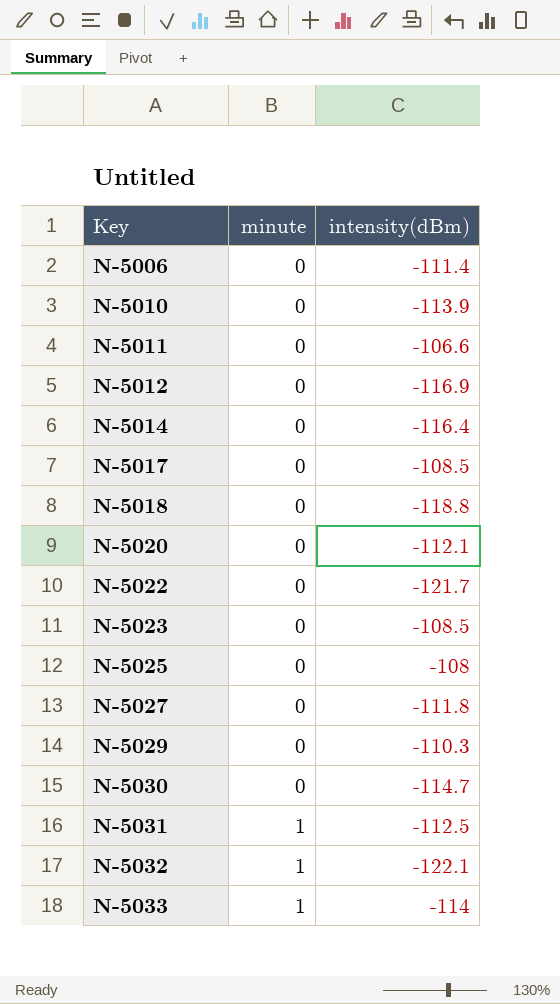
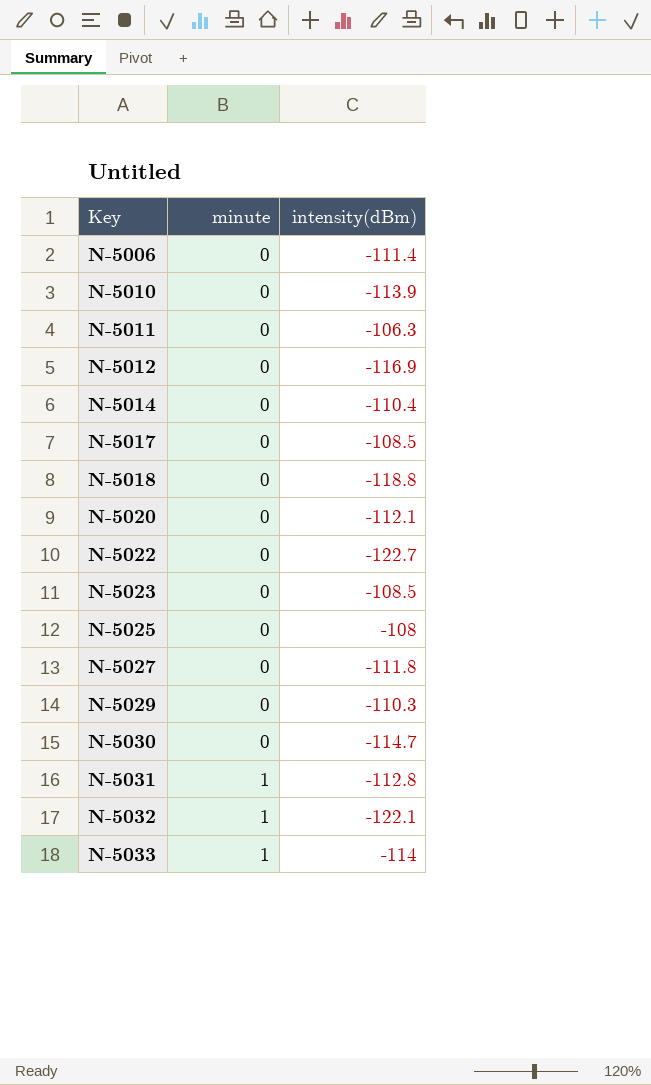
N-5011 | intensity(dBm): -106.6 -> -106.3
N-5014 | intensity(dBm): -116.4 -> -110.4
N-5022 | intensity(dBm): -121.7 -> -122.7
N-5031 | intensity(dBm): -112.5 -> -112.8

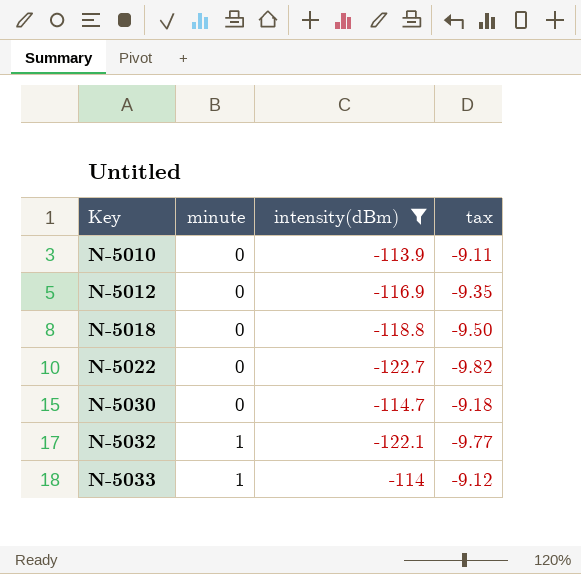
filter: none -> intensity(dBm) <= -113.9
column tax | formula: none -> [intensity(dBm)] * 0.08

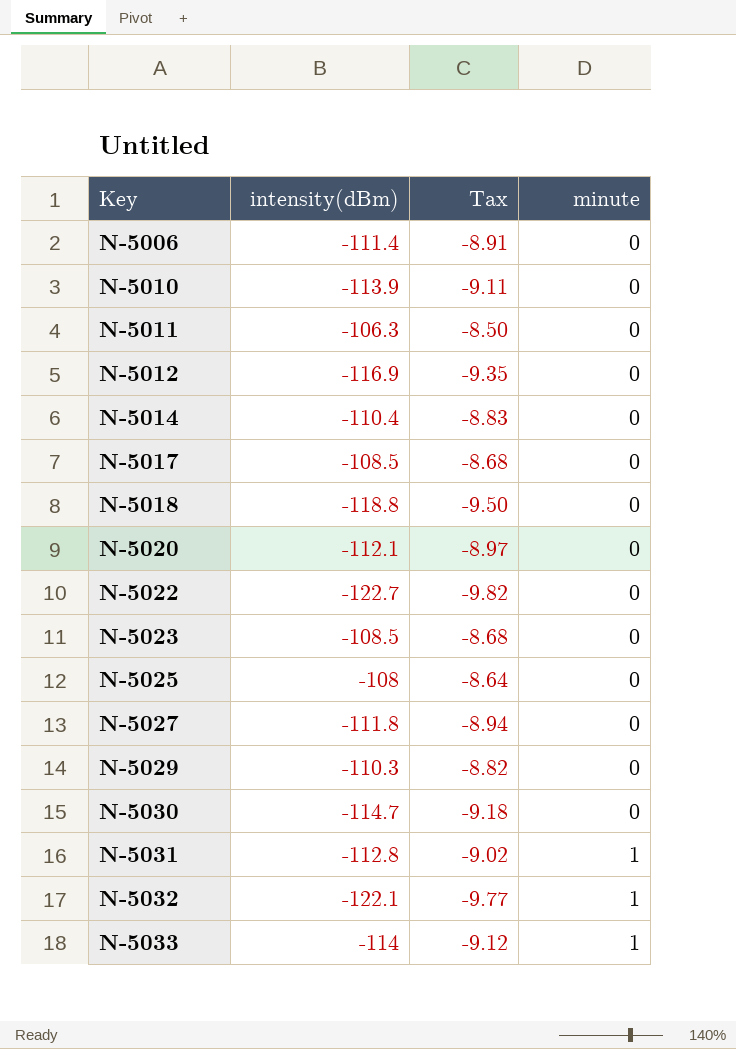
filter: intensity(dBm) <= -113.9 -> none
column name: tax -> Tax
column minute | position: 2 -> 4

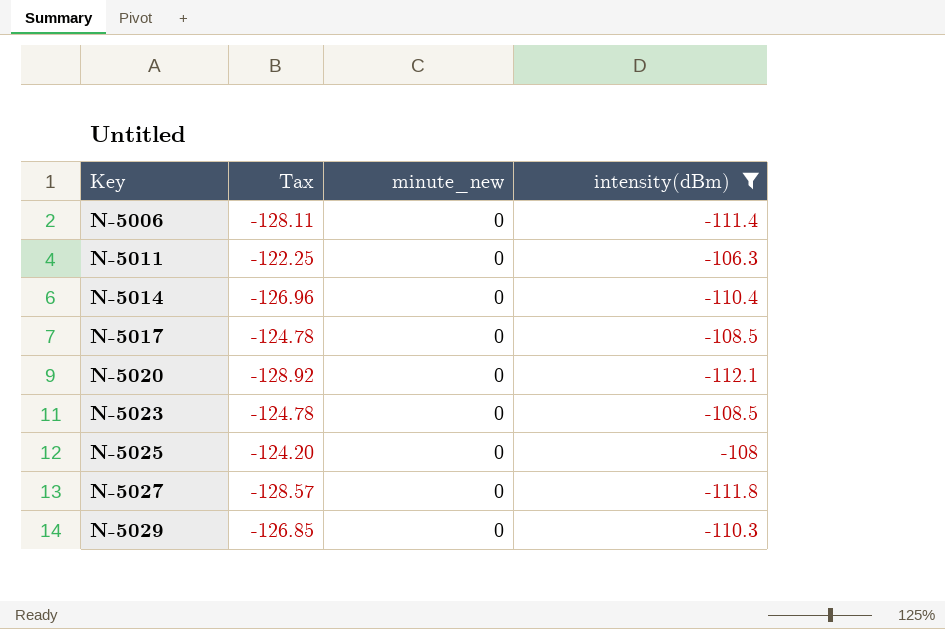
filter: none -> intensity(dBm) >= -112.1
column Tax | formula: [intensity(dBm)] * 0.08 -> [intensity(dBm)] * 1.15
column name: minute -> minute_new
column intensity(dBm) | position: 2 -> 4

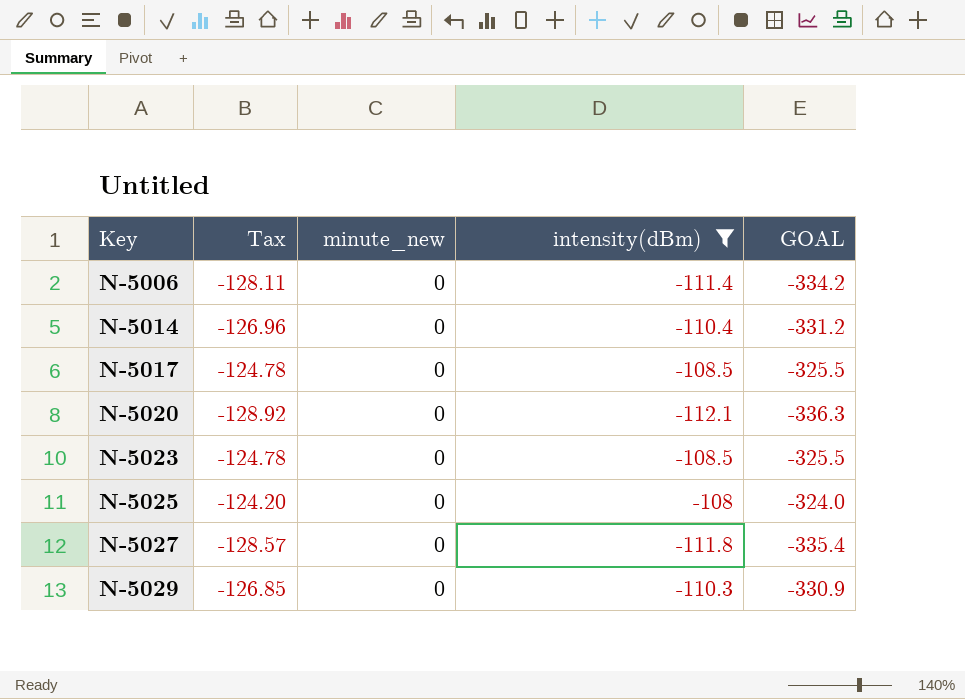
column GOAL | formula: none -> [intensity(dBm)] * 3
row N-5011: -122.25 | 0 | -106.3 -> none

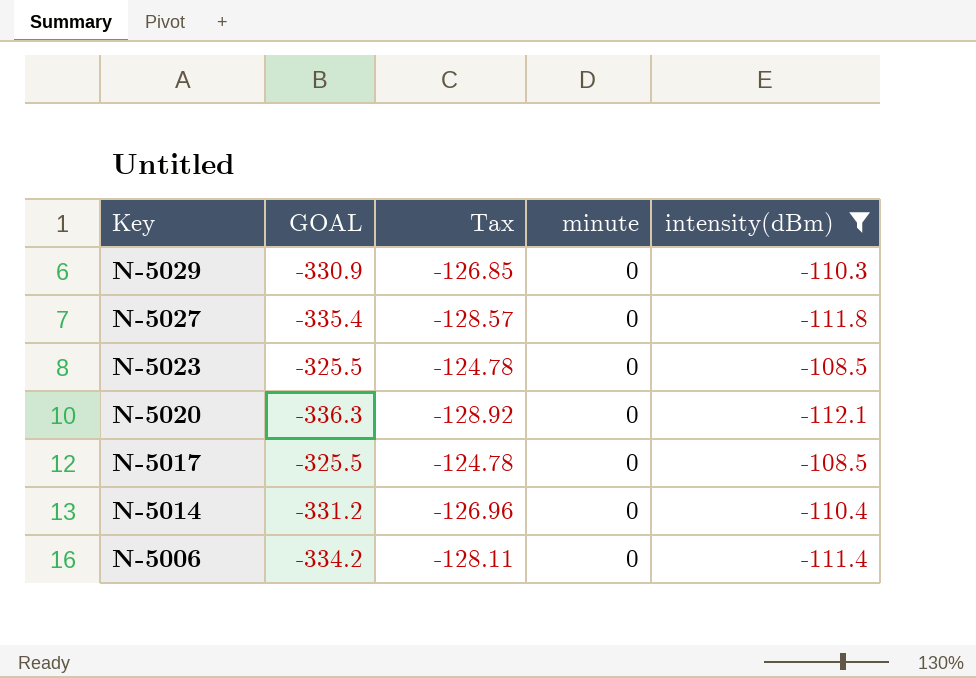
row order: Key ascending -> Key descending
column GOAL | position: 5 -> 2
column name: minute_new -> minute
row N-5025: -124.20 | 0 | -108 | -324.0 -> none

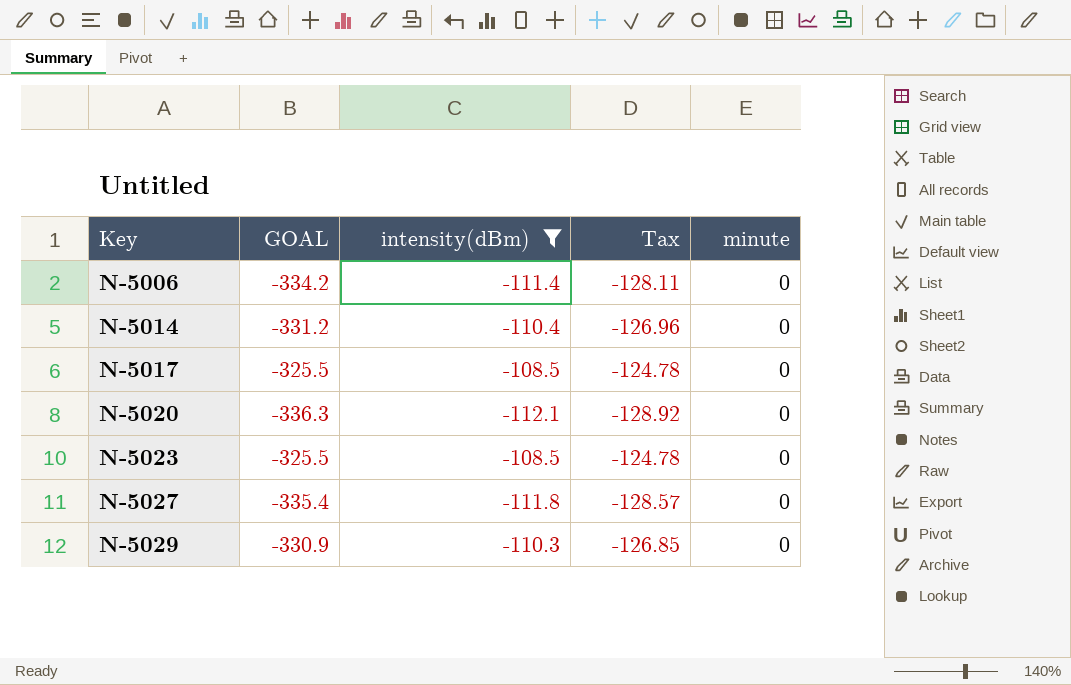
row order: Key descending -> Key ascending
column intensity(dBm) | position: 5 -> 3

